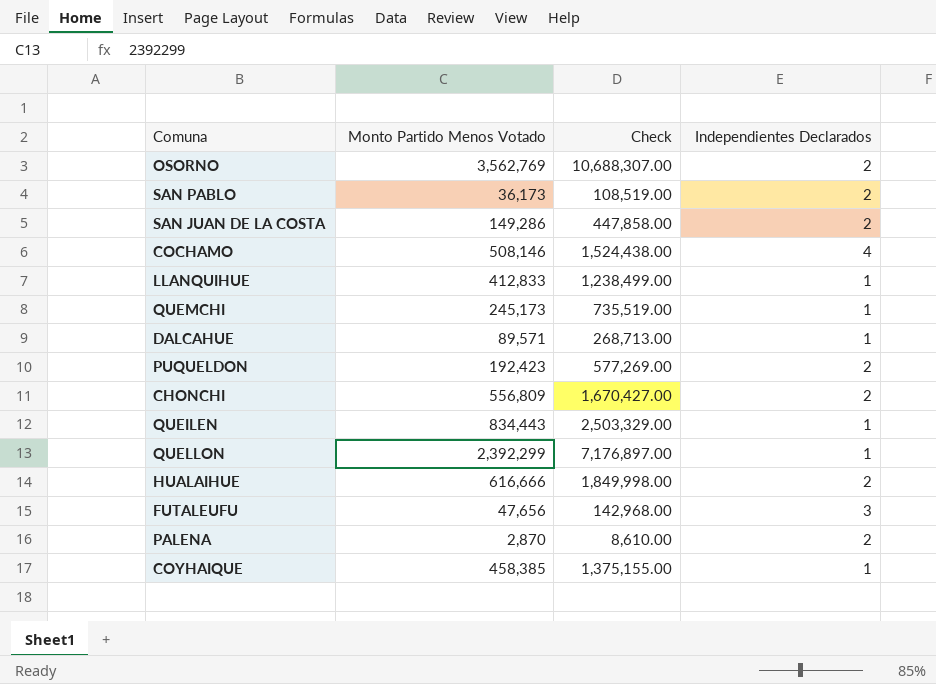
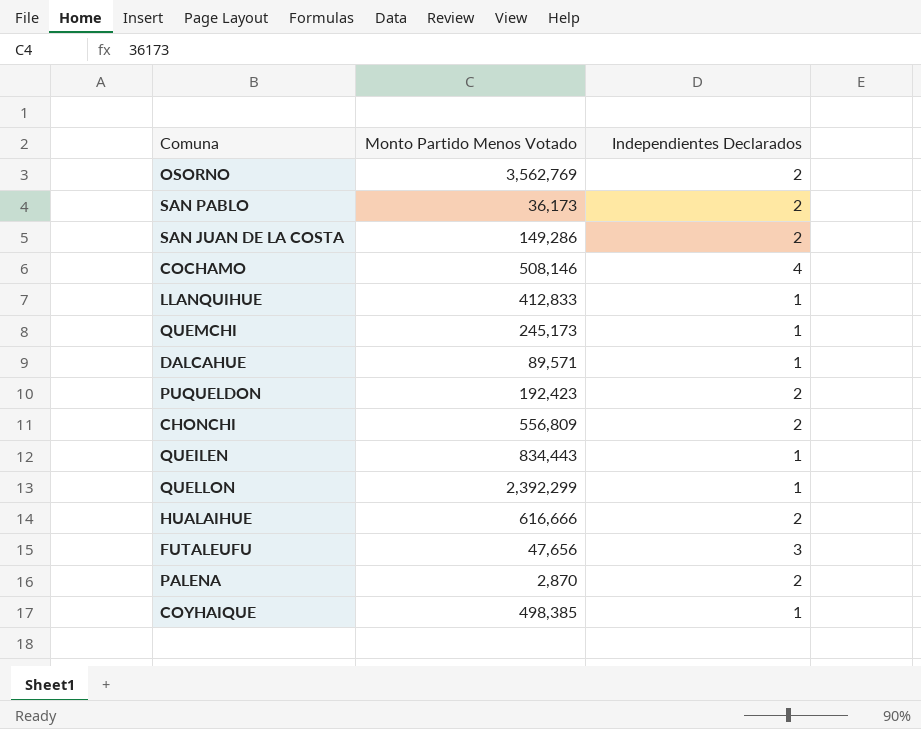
column Check | formula: [Monto Partido Menos Votado] * 3 -> none
COYHAIQUE | Monto Partido Menos Votado: 458,385 -> 498,385

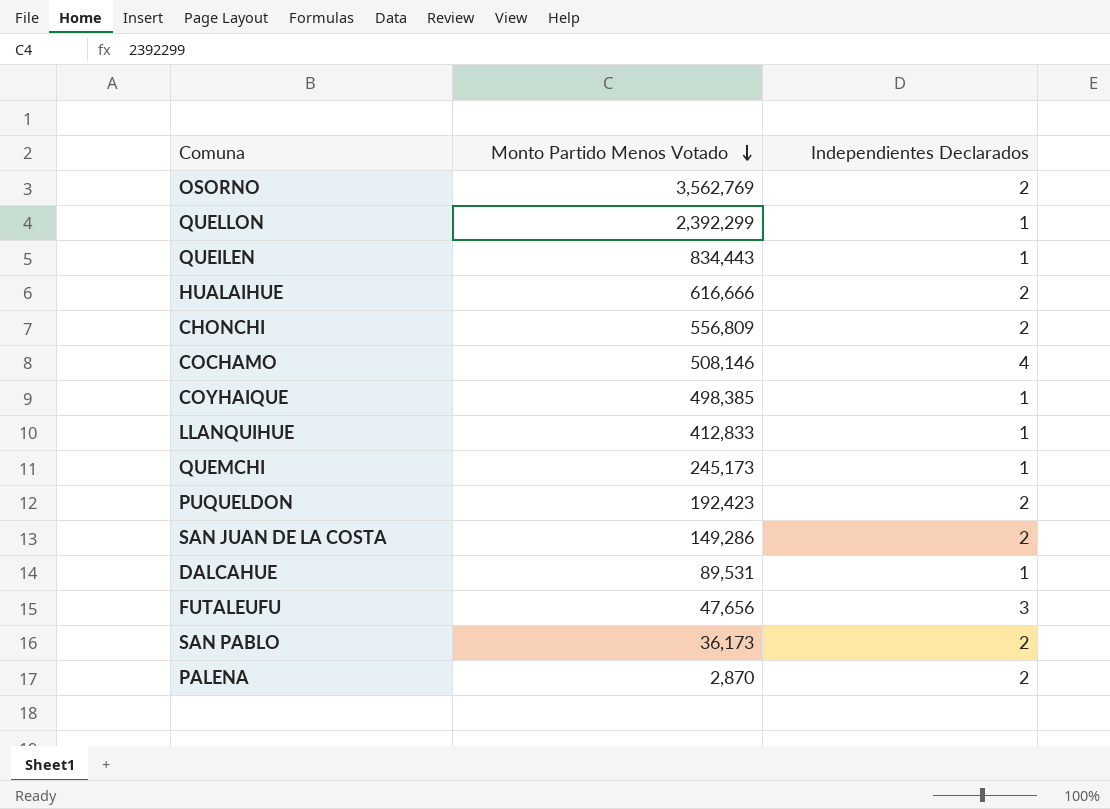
row order: none -> Monto Partido Menos Votado descending
DALCAHUE | Monto Partido Menos Votado: 89,571 -> 89,531

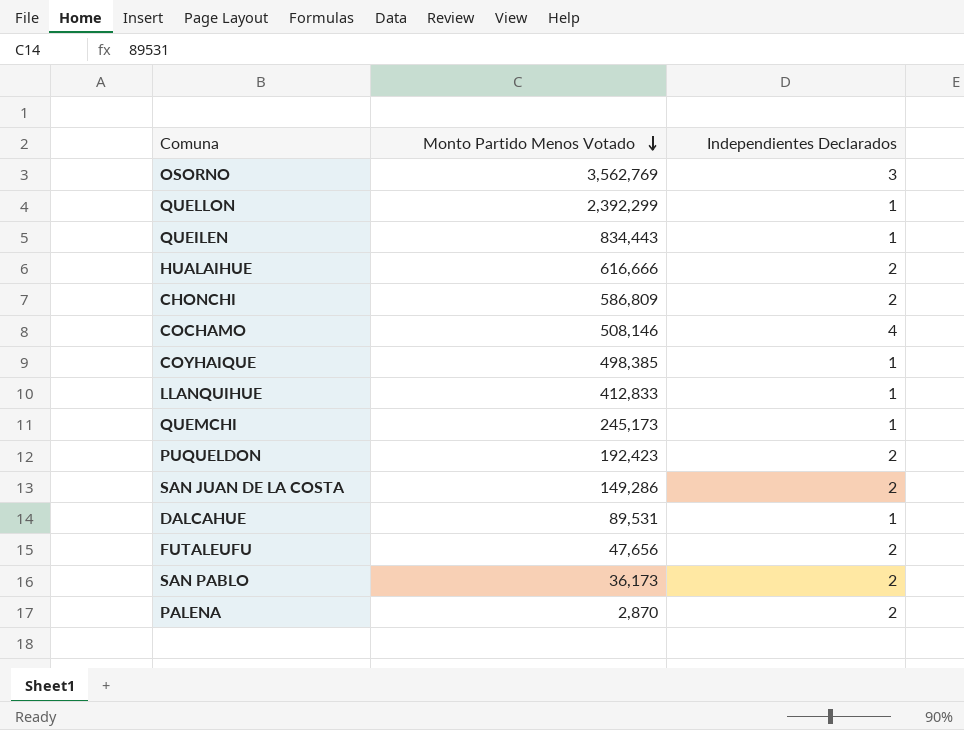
OSORNO | Independientes Declarados: 2 -> 3
CHONCHI | Monto Partido Menos Votado: 556,809 -> 586,809
FUTALEUFU | Independientes Declarados: 3 -> 2

